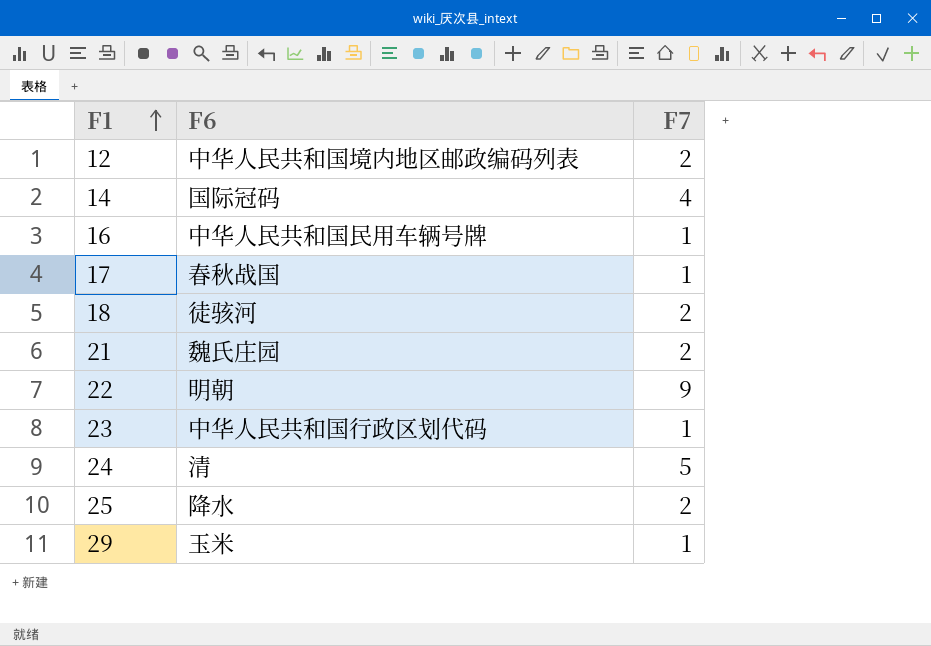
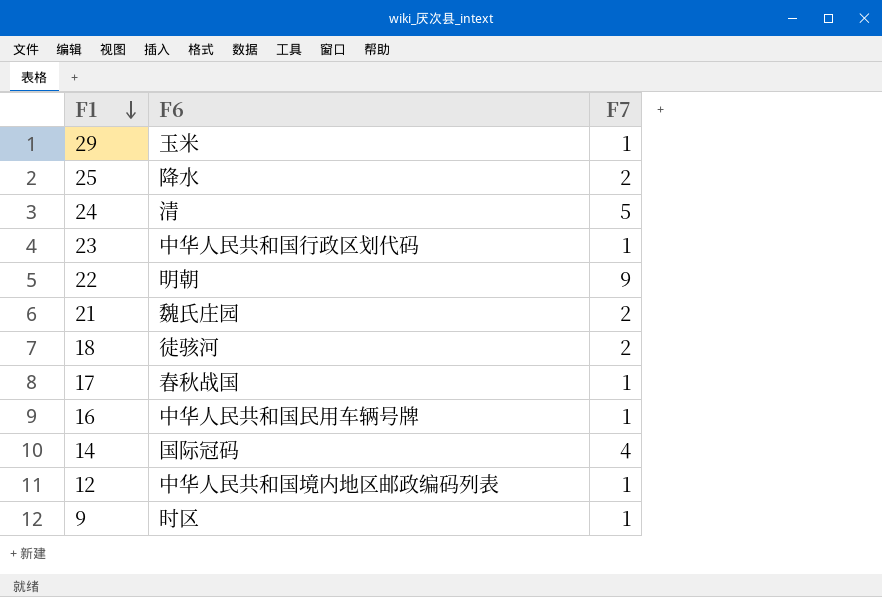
row order: F1 ascending -> F1 descending
12 | F7: 2 -> 1
row 9: none -> 时区 | 1

